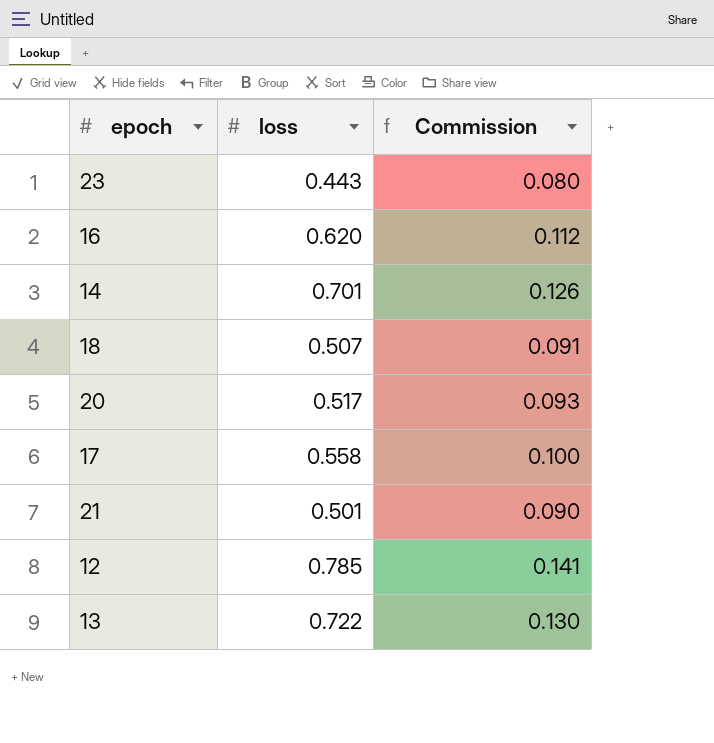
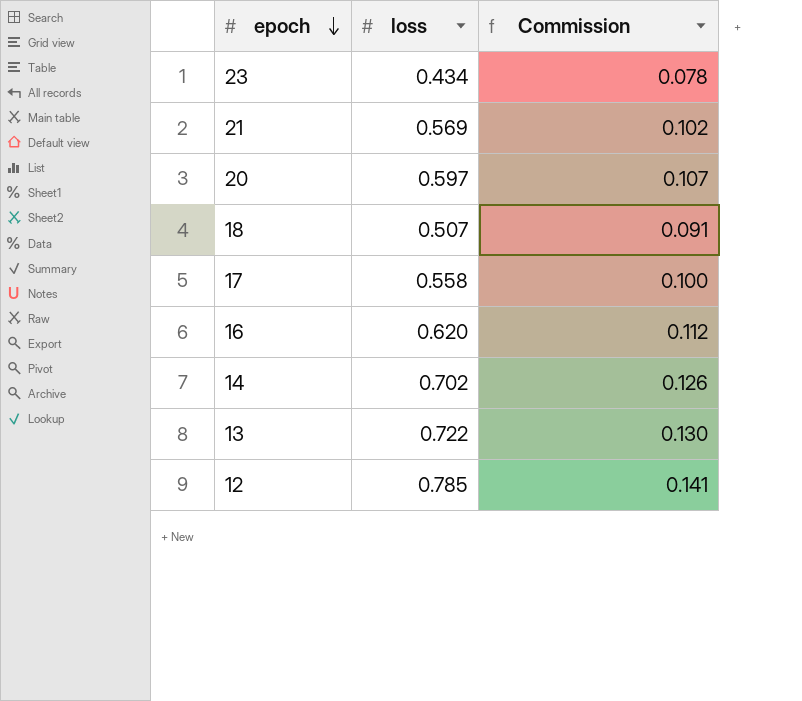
row order: none -> epoch descending
23 | loss: 0.443 -> 0.434
23 | Commission: 0.080 -> 0.078
21 | loss: 0.501 -> 0.569
21 | Commission: 0.090 -> 0.102
20 | loss: 0.517 -> 0.597
20 | Commission: 0.093 -> 0.107
14 | loss: 0.701 -> 0.702

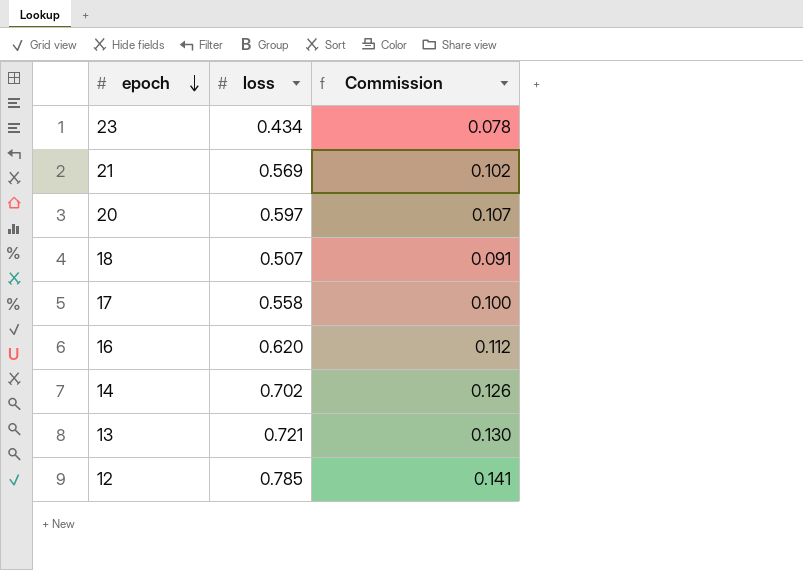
13 | loss: 0.722 -> 0.721

